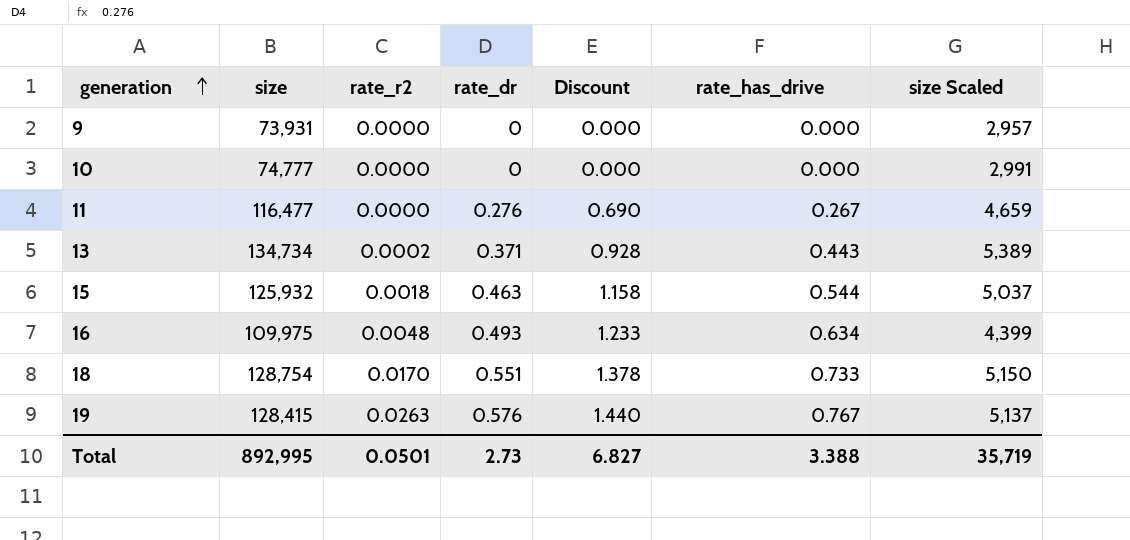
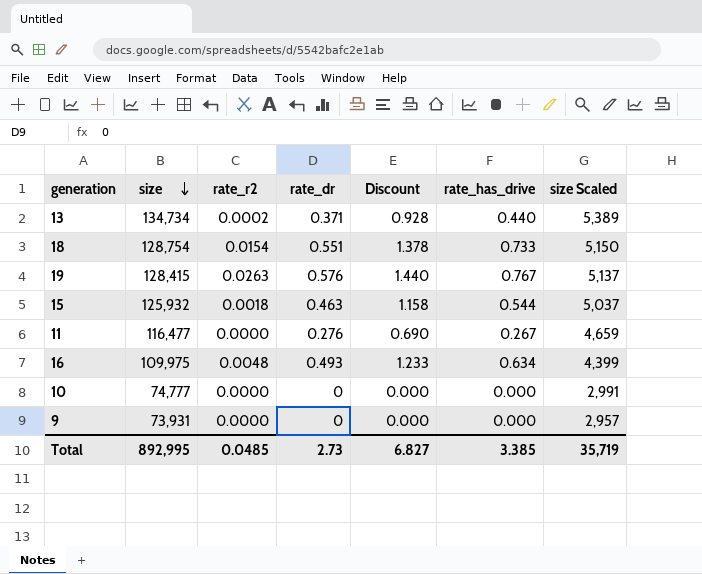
row order: generation ascending -> size descending
13 | rate_has_drive: 0.443 -> 0.440
18 | rate_r2: 0.0170 -> 0.0154
Total | rate_r2: 0.0501 -> 0.0485
Total | rate_has_drive: 3.388 -> 3.385

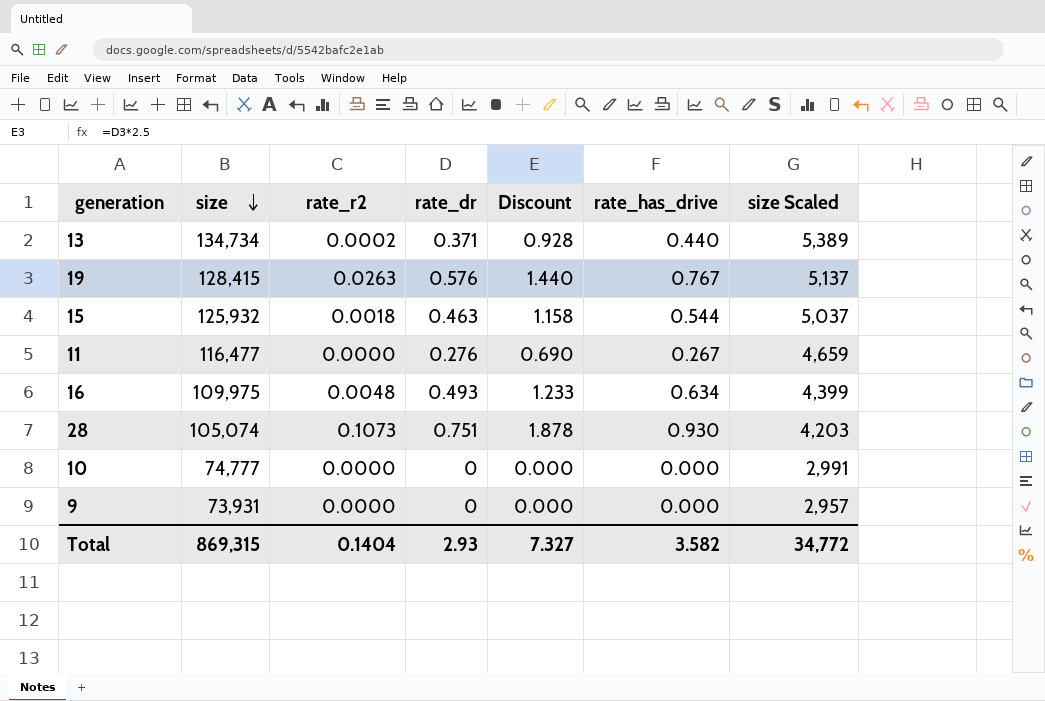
row 18: 128,754 | 0.0154 | 0.551 | 1.378 | 0.733 | 5,150 -> none
row 28: none -> 105,074 | 0.1073 | 0.751 | 1.878 | 0.930 | 4,203
Total | size: 892,995 -> 869,315
Total | rate_r2: 0.0485 -> 0.1404
Total | rate_dr: 2.73 -> 2.93
Total | Discount: 6.827 -> 7.327
Total | rate_has_drive: 3.385 -> 3.582
Total | size Scaled: 35,719 -> 34,772

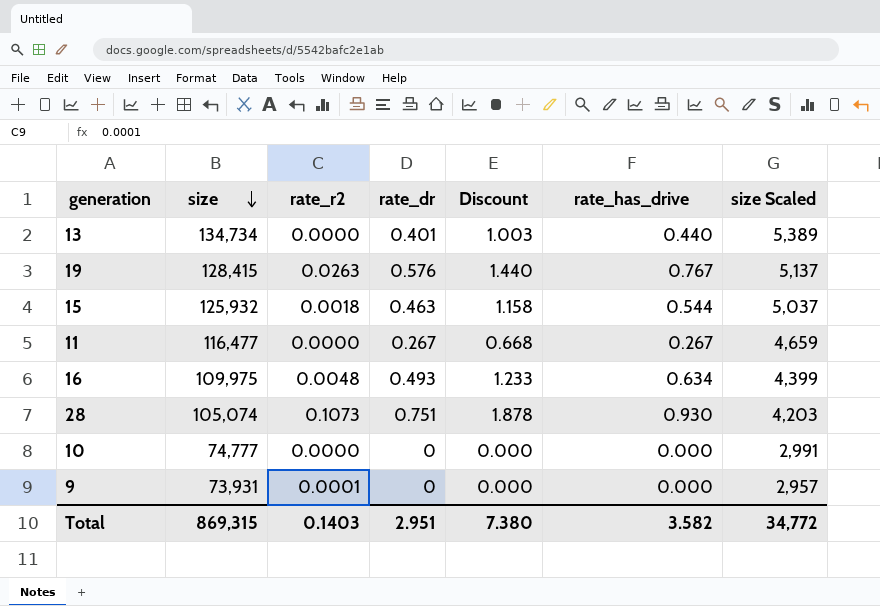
13 | rate_r2: 0.0002 -> 0.0000
13 | rate_dr: 0.371 -> 0.401
13 | Discount: 0.928 -> 1.003
11 | rate_dr: 0.276 -> 0.267
11 | Discount: 0.690 -> 0.668
9 | rate_r2: 0.0000 -> 0.0001
Total | rate_r2: 0.1404 -> 0.1403
Total | rate_dr: 2.93 -> 2.951
Total | Discount: 7.327 -> 7.380

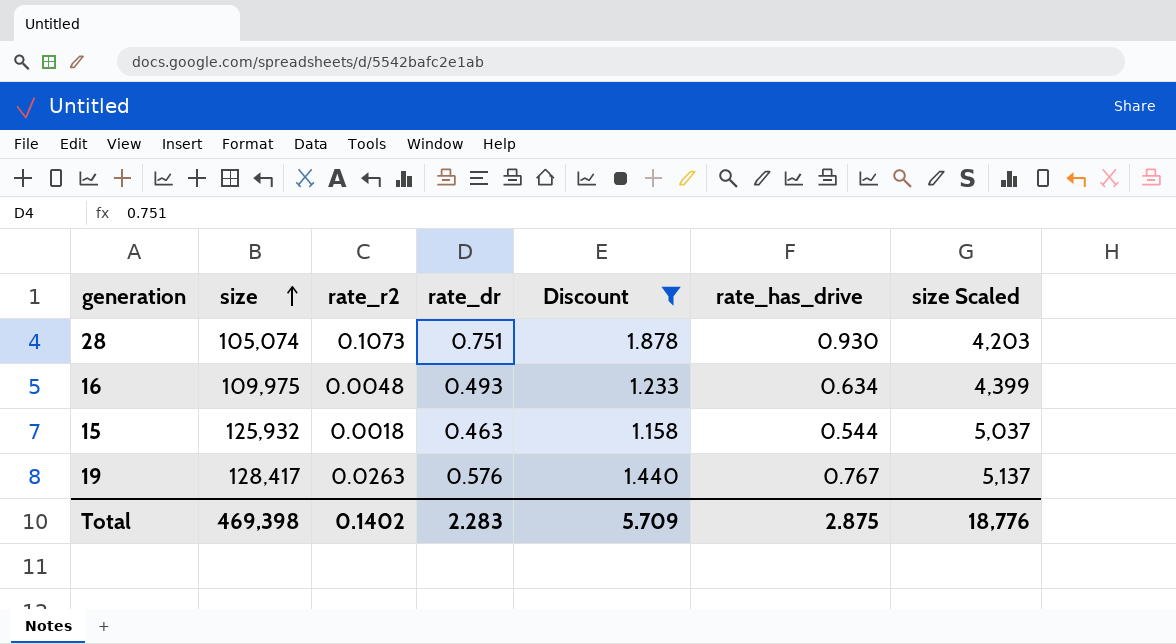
filter: none -> Discount >= 1.158
row order: size descending -> size ascending
19 | size: 128,415 -> 128,417
Total | size: 869,315 -> 469,398
Total | rate_r2: 0.1403 -> 0.1402
Total | rate_dr: 2.951 -> 2.283
Total | Discount: 7.380 -> 5.709
Total | rate_has_drive: 3.582 -> 2.875
Total | size Scaled: 34,772 -> 18,776

